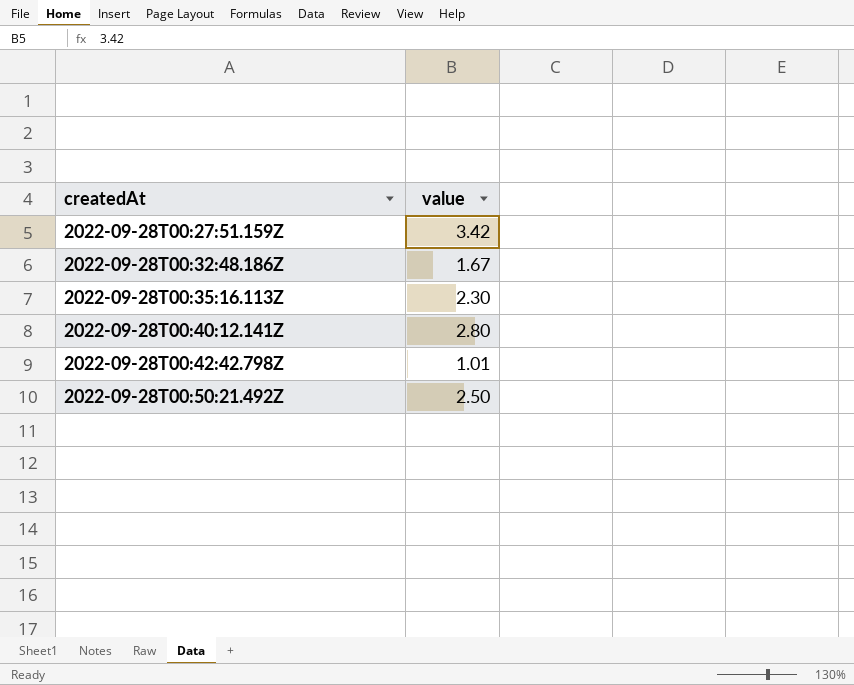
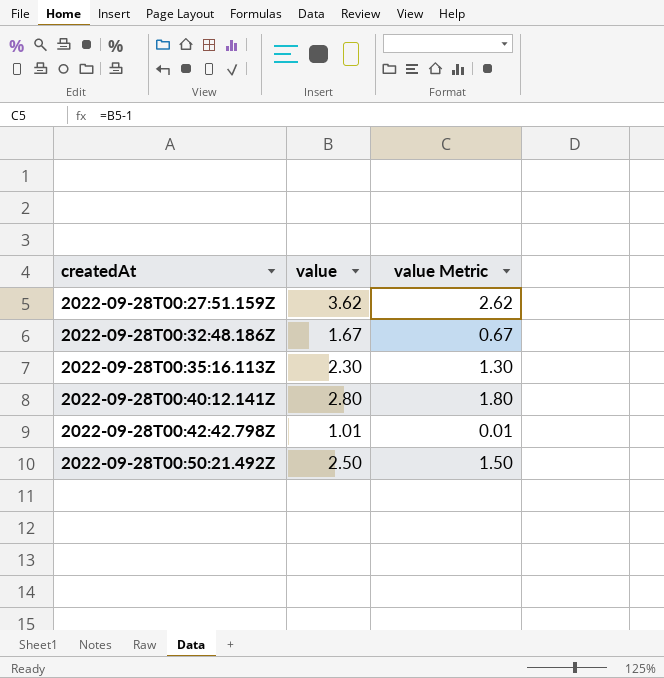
column value Metric | formula: none -> [value] - 1
2022-09-28T00:27:51.159Z | value: 3.42 -> 3.62

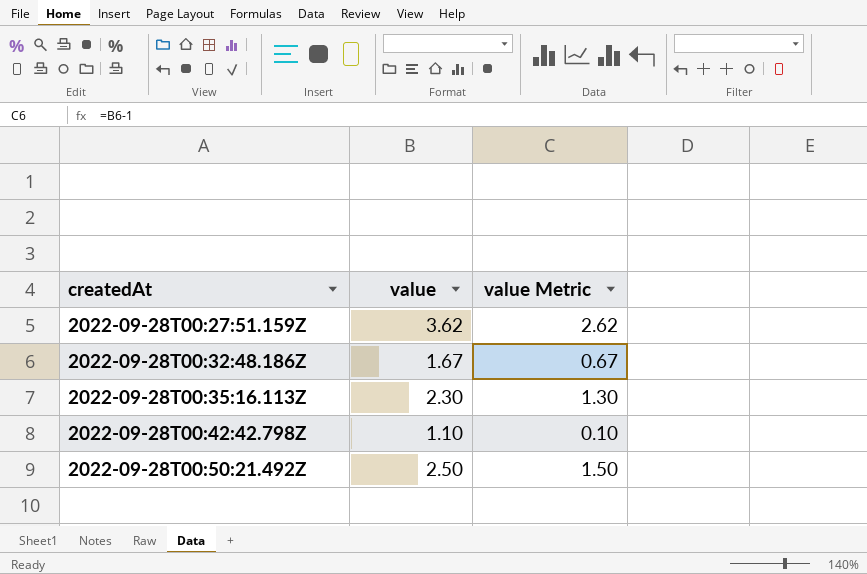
row 2022-09-28T00:40:12.141Z: 2.80 | 1.80 -> none
2022-09-28T00:42:42.798Z | value: 1.01 -> 1.10
2022-09-28T00:42:42.798Z | value Metric: 0.01 -> 0.10

